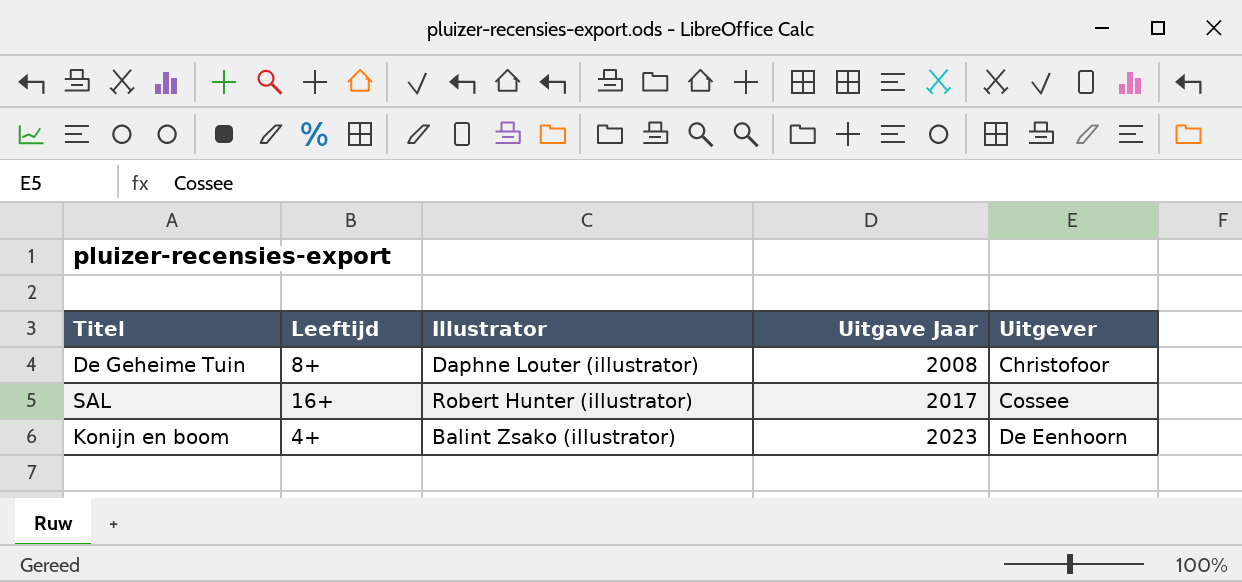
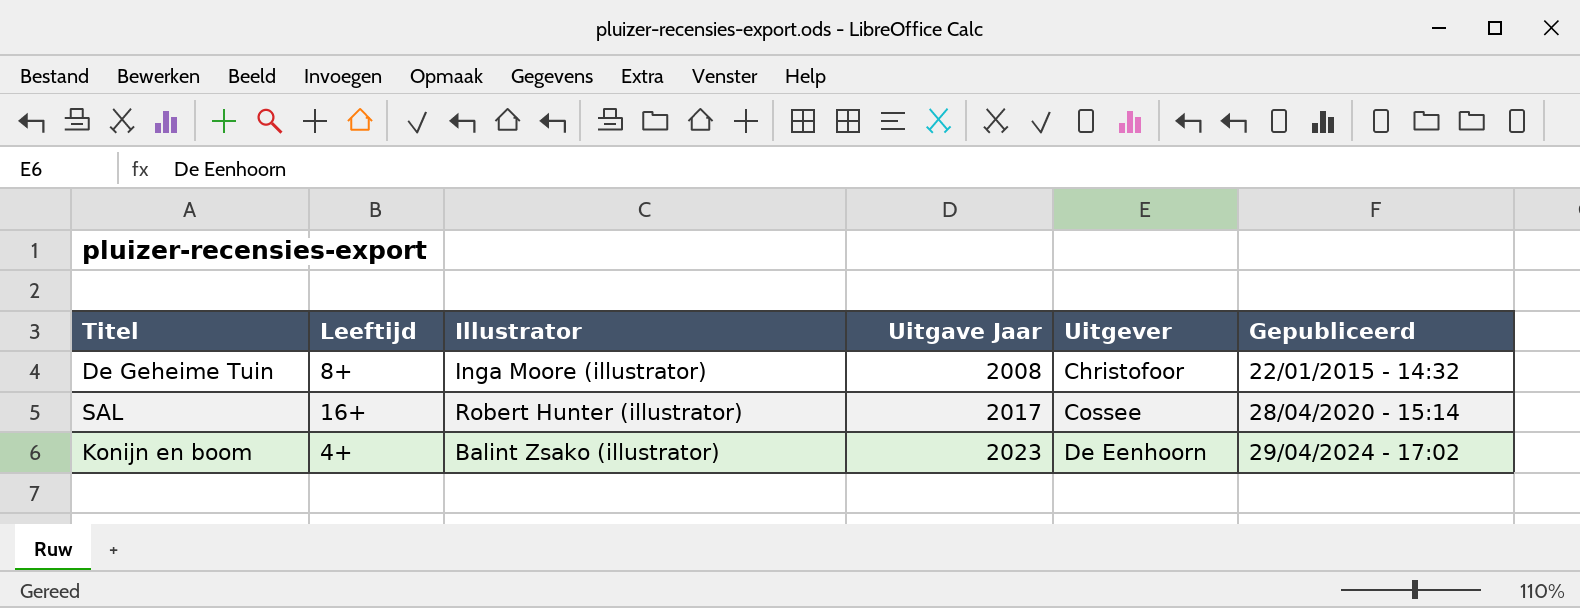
column Gepubliceerd | position: none -> 6
De Geheime Tuin | Illustrator: Daphne Louter (illustrator) -> Inga Moore (illustrator)

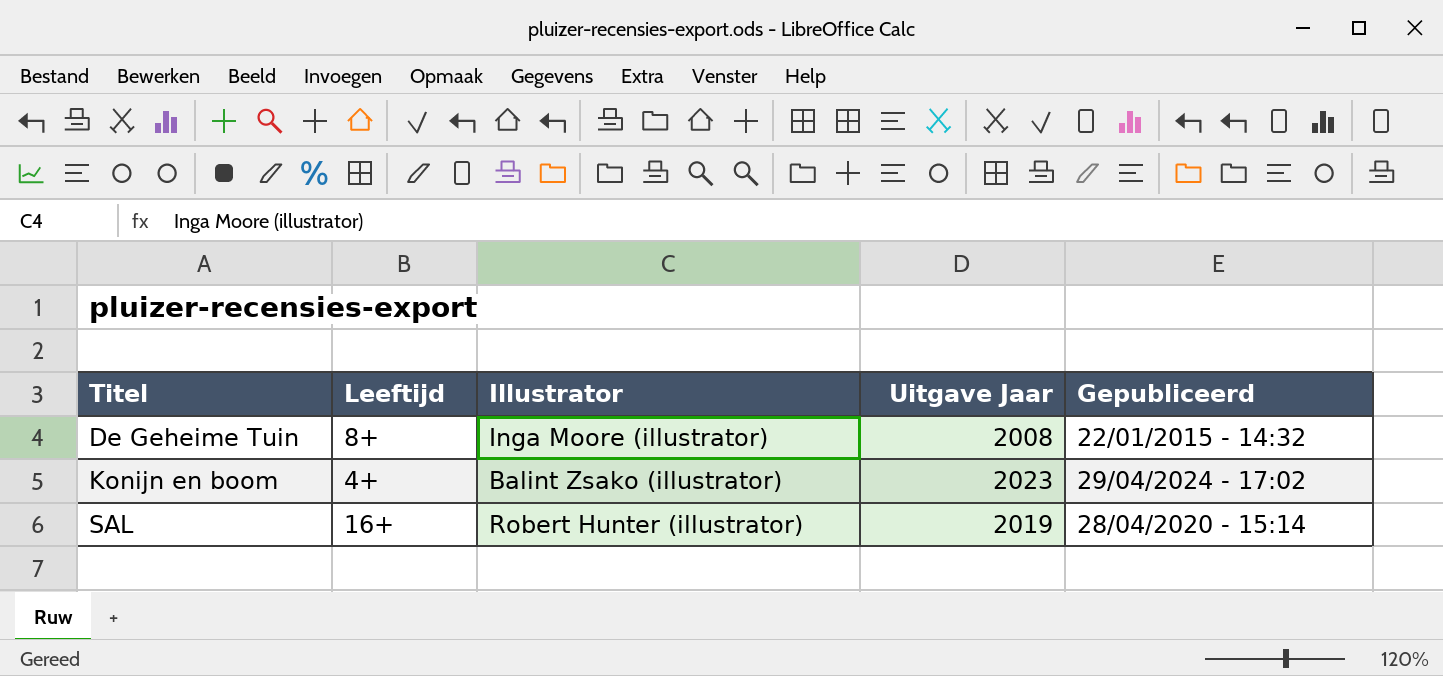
row order: Uitgave Jaar ascending -> Titel ascending
column Uitgever | position: 5 -> none
SAL | Uitgave Jaar: 2017 -> 2019

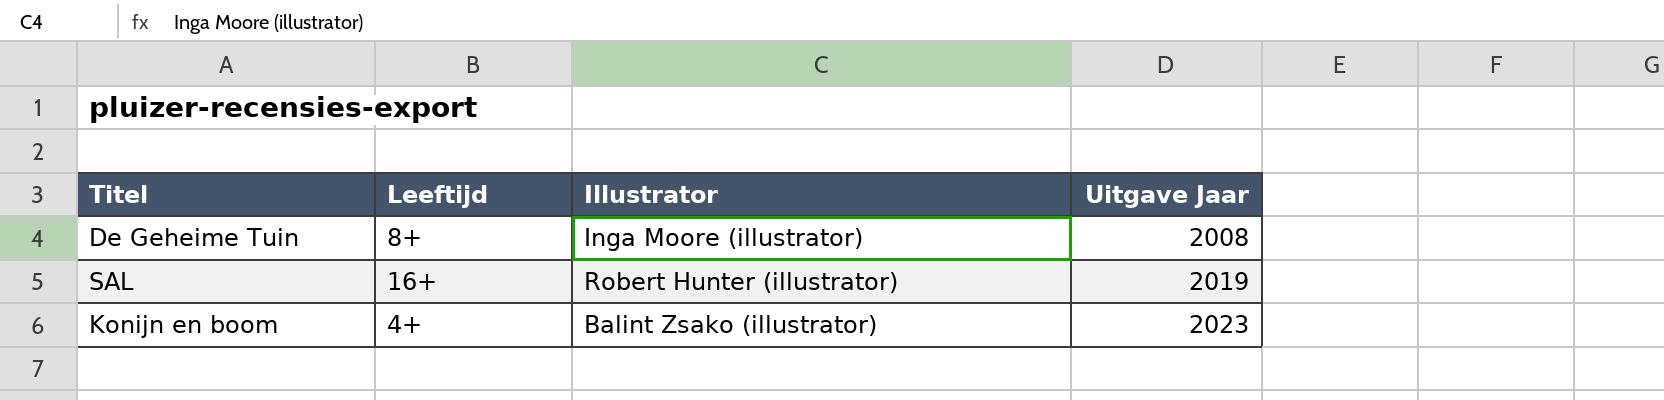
row order: Titel ascending -> Uitgave Jaar ascending
column Gepubliceerd | position: 5 -> none

